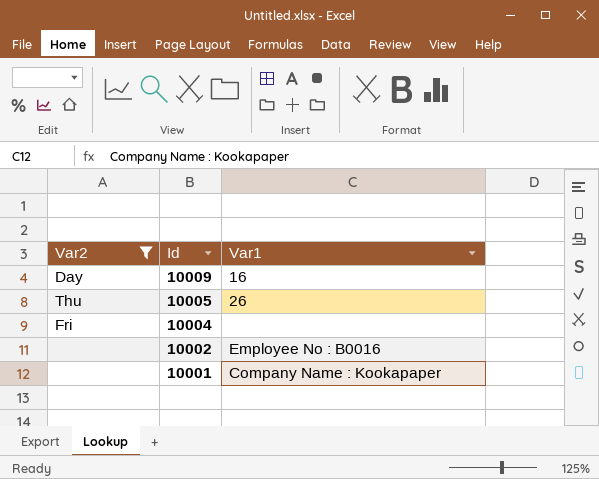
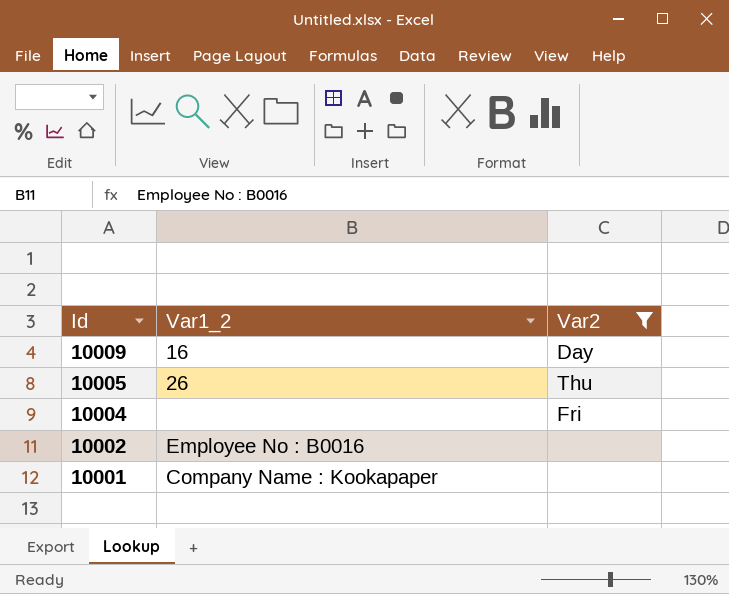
column name: Var1 -> Var1_2
column Var2 | position: 1 -> 3

